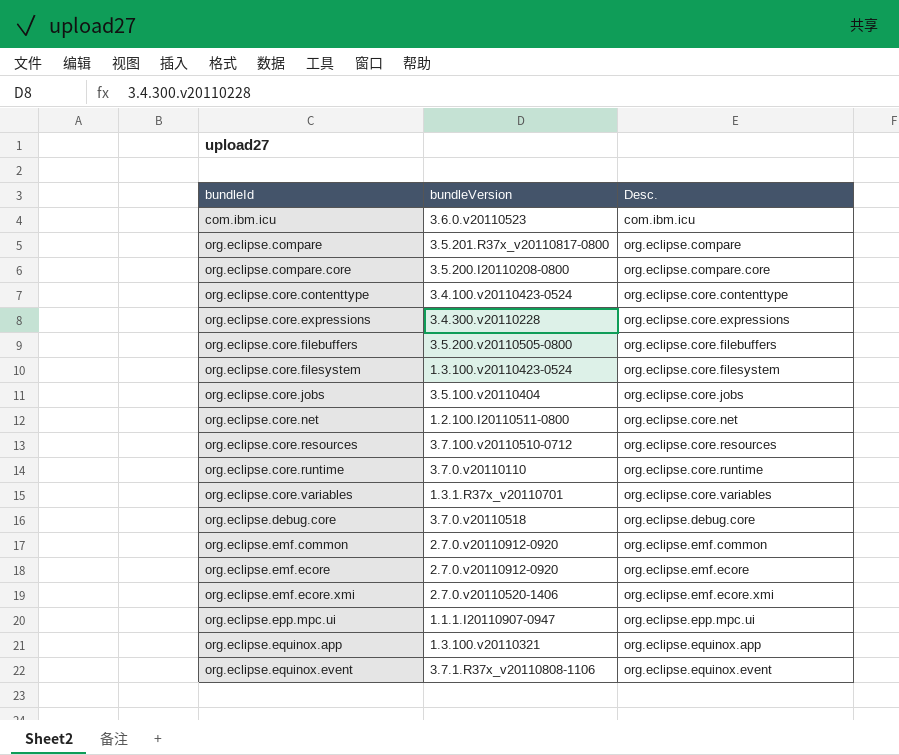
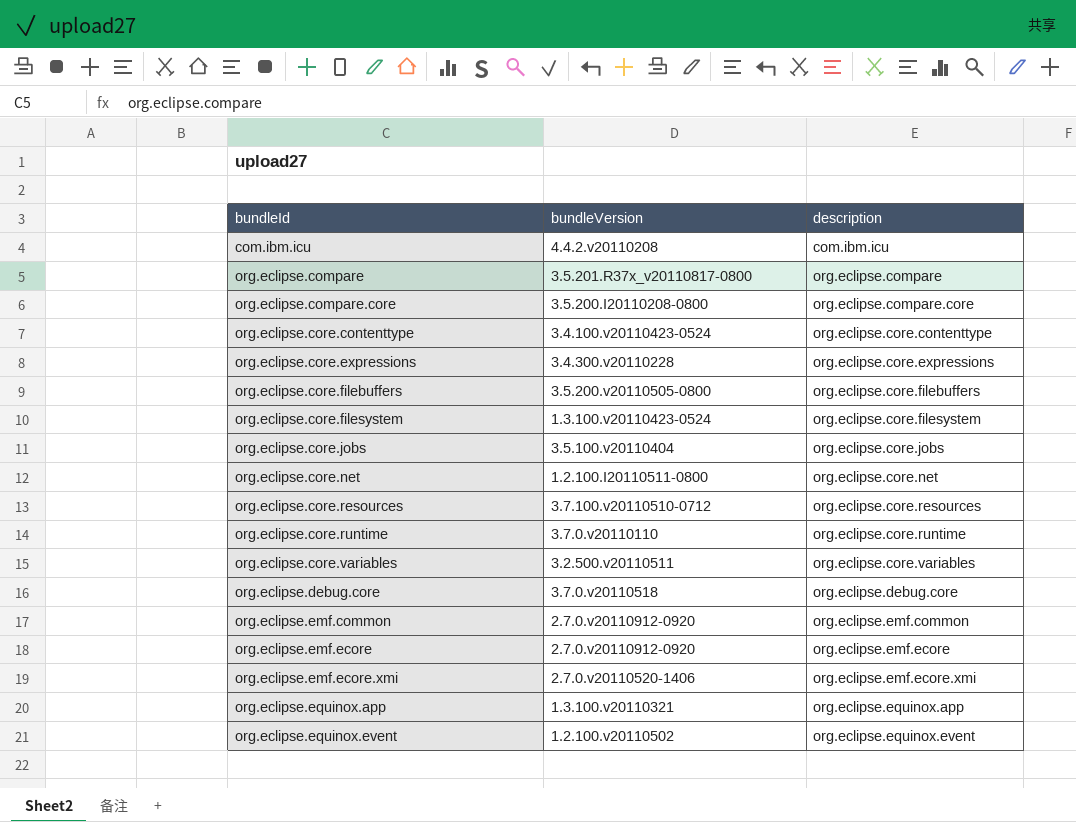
column name: Desc. -> description
row org.eclipse.epp.mpc.ui: 1.1.1.I20110907-0947 | org.eclipse.epp.mpc.ui -> none
com.ibm.icu | bundleVersion: 3.6.0.v20110523 -> 4.4.2.v20110208
org.eclipse.core.variables | bundleVersion: 1.3.1.R37x_v20110701 -> 3.2.500.v20110511
org.eclipse.equinox.event | bundleVersion: 3.7.1.R37x_v20110808-1106 -> 1.2.100.v20110502

